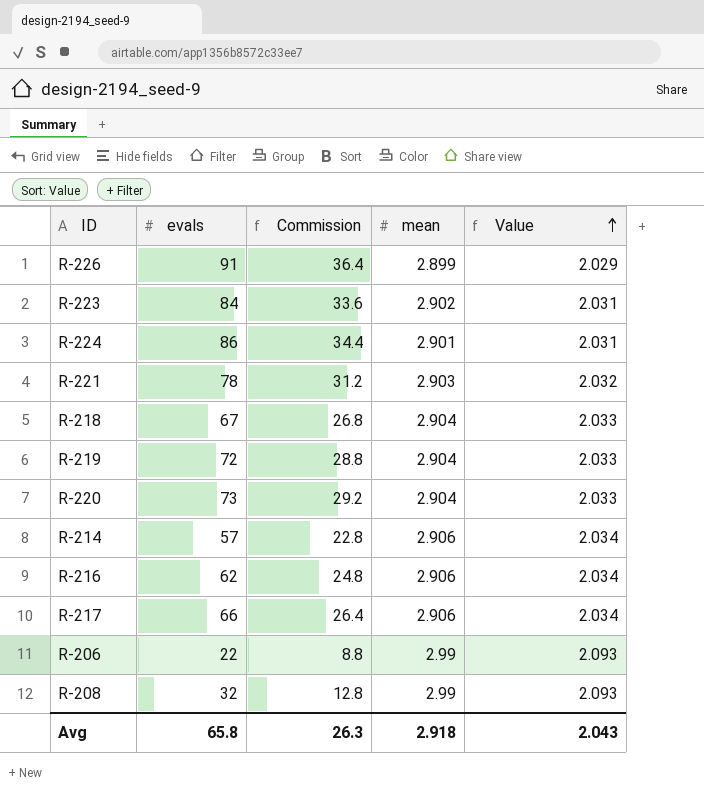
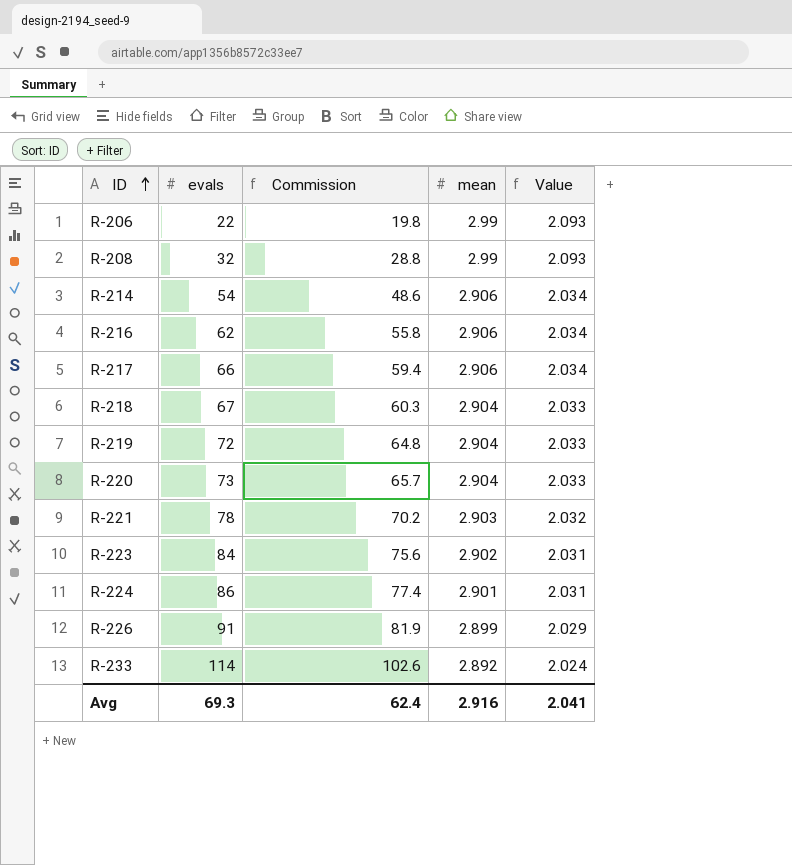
row order: Value ascending -> ID ascending
column Commission | formula: [evals] * 0.4 -> [evals] * 0.9
R-214 | evals: 57 -> 54
row R-233: none -> 114 | 102.6 | 2.892 | 2.024
Avg | evals: 65.8 -> 69.3
Avg | Commission: 26.3 -> 62.4
Avg | mean: 2.918 -> 2.916
Avg | Value: 2.043 -> 2.041

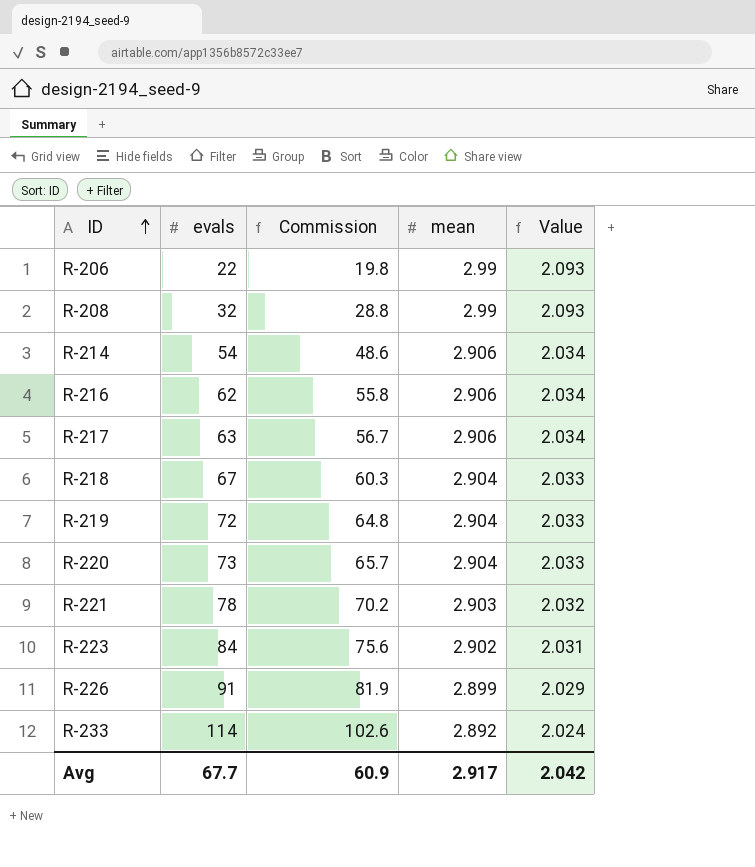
row R-224: 86 | 77.4 | 2.901 | 2.031 -> none
R-217 | evals: 66 -> 63
R-217 | Commission: 59.4 -> 56.7
Avg | evals: 69.3 -> 67.7
Avg | Commission: 62.4 -> 60.9
Avg | mean: 2.916 -> 2.917
Avg | Value: 2.041 -> 2.042

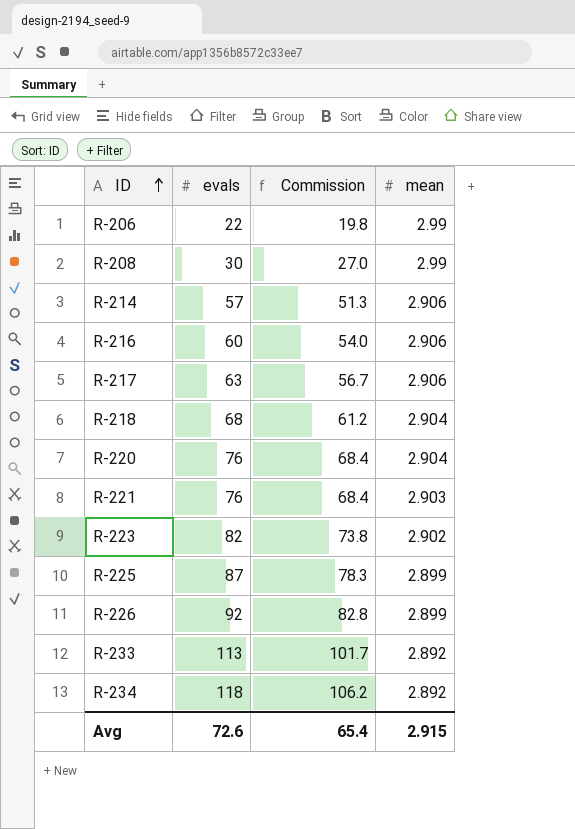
column Value | formula: [mean] * 0.7 -> none
row R-219: 72 | 64.8 | 2.904 | 2.033 -> none
R-208 | evals: 32 -> 30
R-208 | Commission: 28.8 -> 27.0
R-214 | evals: 54 -> 57
R-214 | Commission: 48.6 -> 51.3
R-216 | evals: 62 -> 60
R-216 | Commission: 55.8 -> 54.0
R-218 | evals: 67 -> 68
R-218 | Commission: 60.3 -> 61.2
R-220 | evals: 73 -> 76
R-220 | Commission: 65.7 -> 68.4
R-221 | evals: 78 -> 76
R-221 | Commission: 70.2 -> 68.4
R-223 | evals: 84 -> 82
R-223 | Commission: 75.6 -> 73.8
row R-225: none -> 87 | 78.3 | 2.899
R-226 | evals: 91 -> 92
R-226 | Commission: 81.9 -> 82.8
R-233 | evals: 114 -> 113
R-233 | Commission: 102.6 -> 101.7
row R-234: none -> 118 | 106.2 | 2.892
Avg | evals: 67.7 -> 72.6
Avg | Commission: 60.9 -> 65.4
Avg | mean: 2.917 -> 2.915

